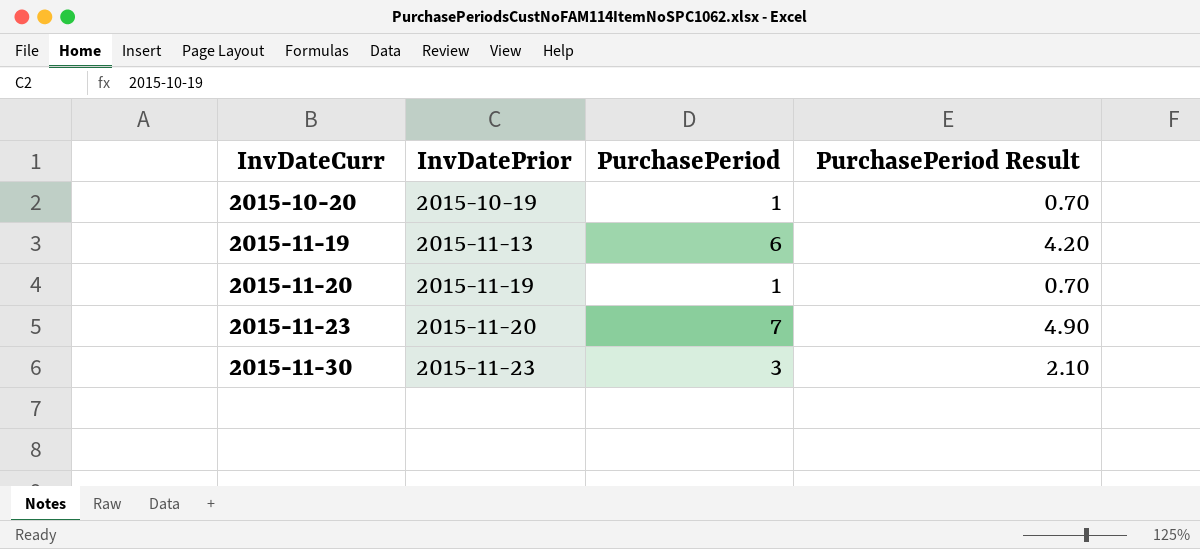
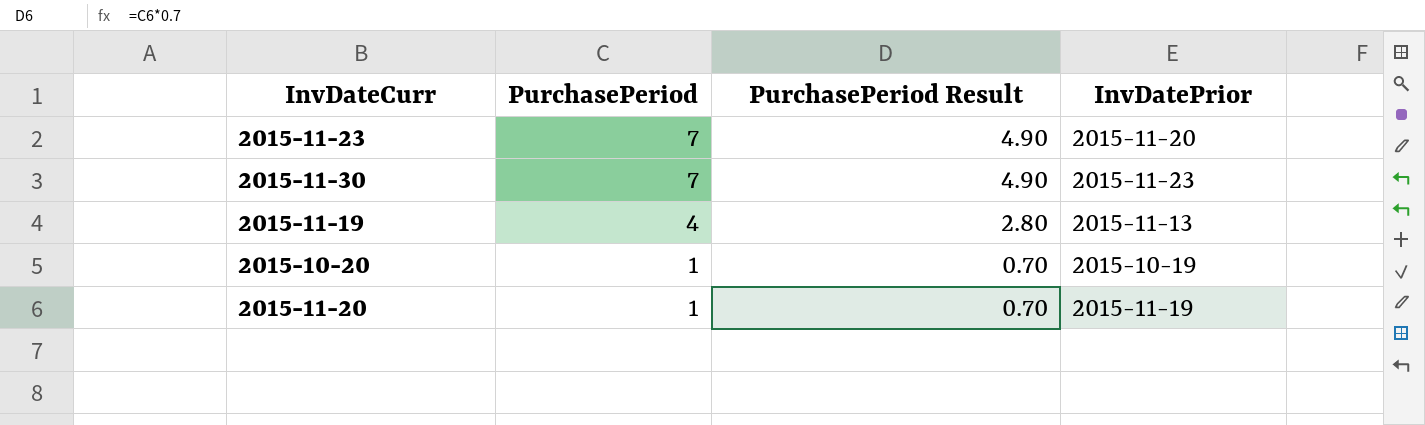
row order: InvDateCurr ascending -> PurchasePeriod descending
column InvDatePrior | position: 2 -> 4
2015-11-30 | PurchasePeriod: 3 -> 7
2015-11-30 | PurchasePeriod Result: 2.10 -> 4.90
2015-11-19 | PurchasePeriod: 6 -> 4
2015-11-19 | PurchasePeriod Result: 4.20 -> 2.80

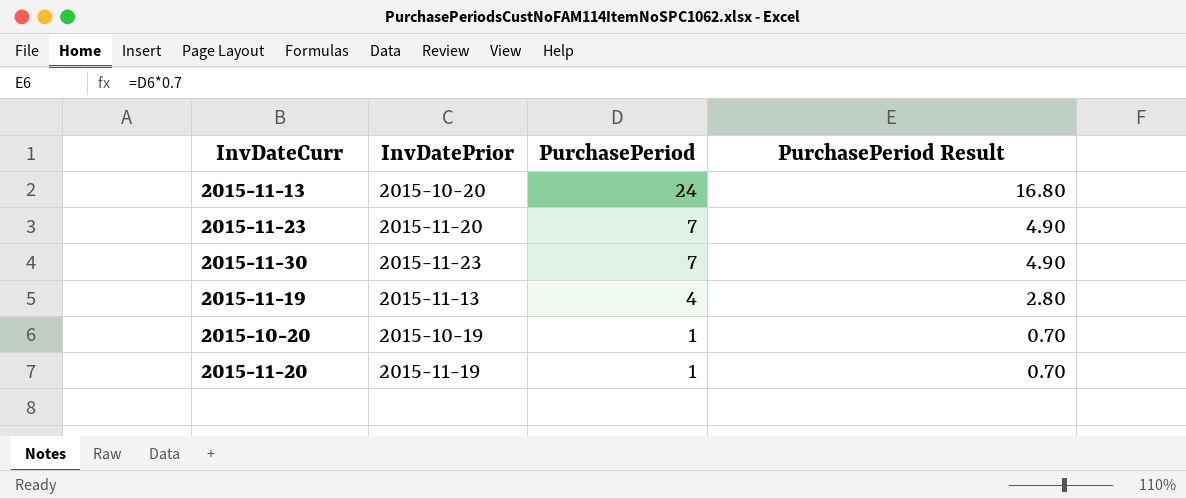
column InvDatePrior | position: 4 -> 2
row 2015-11-13: none -> 2015-10-20 | 24 | 16.80

